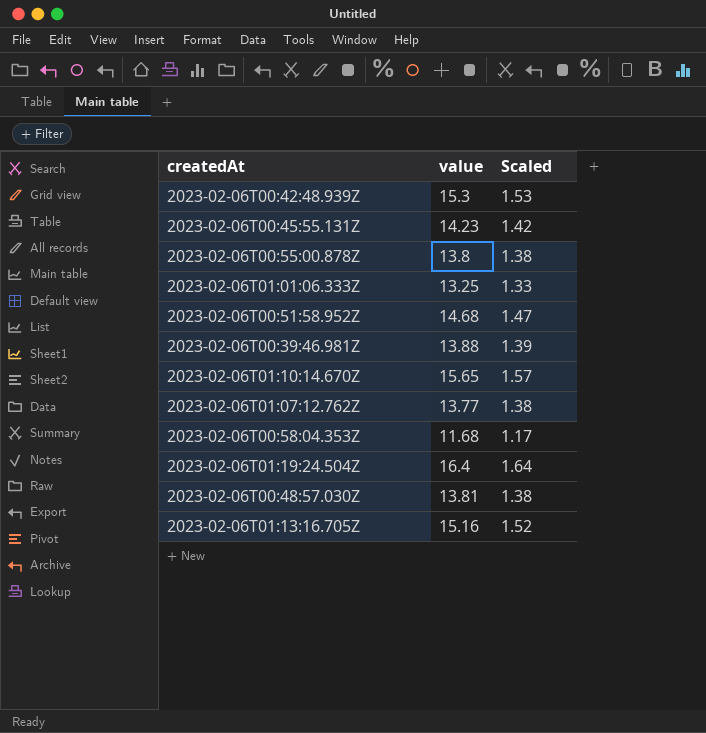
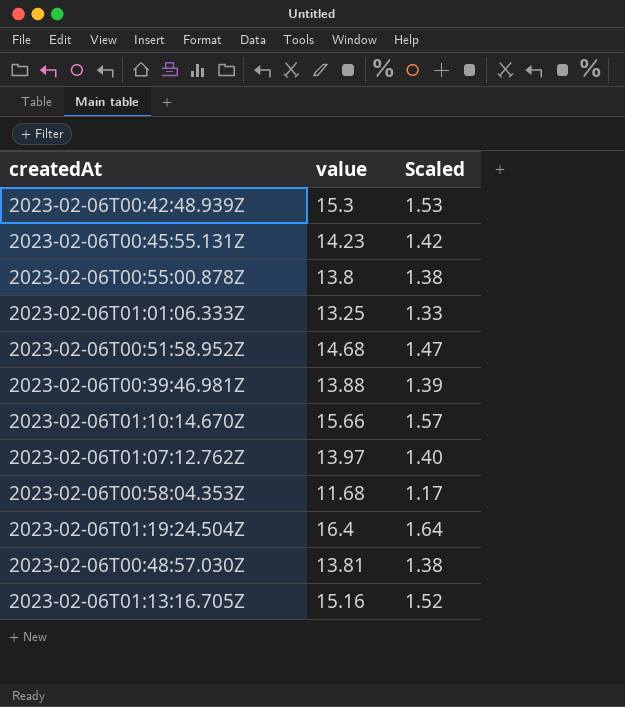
2023-02-06T01:10:14.670Z | value: 15.65 -> 15.66
2023-02-06T01:07:12.762Z | value: 13.77 -> 13.97
2023-02-06T01:07:12.762Z | Scaled: 1.38 -> 1.40

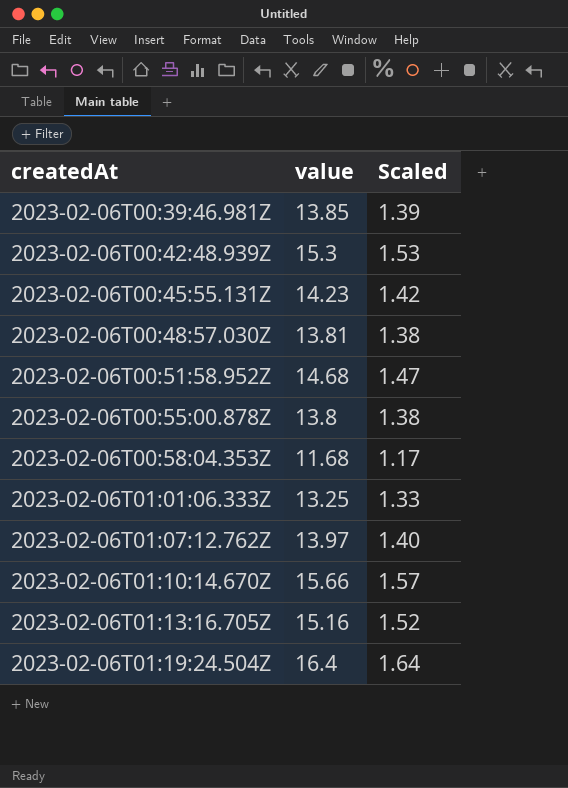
row order: none -> createdAt ascending
2023-02-06T00:39:46.981Z | value: 13.88 -> 13.85

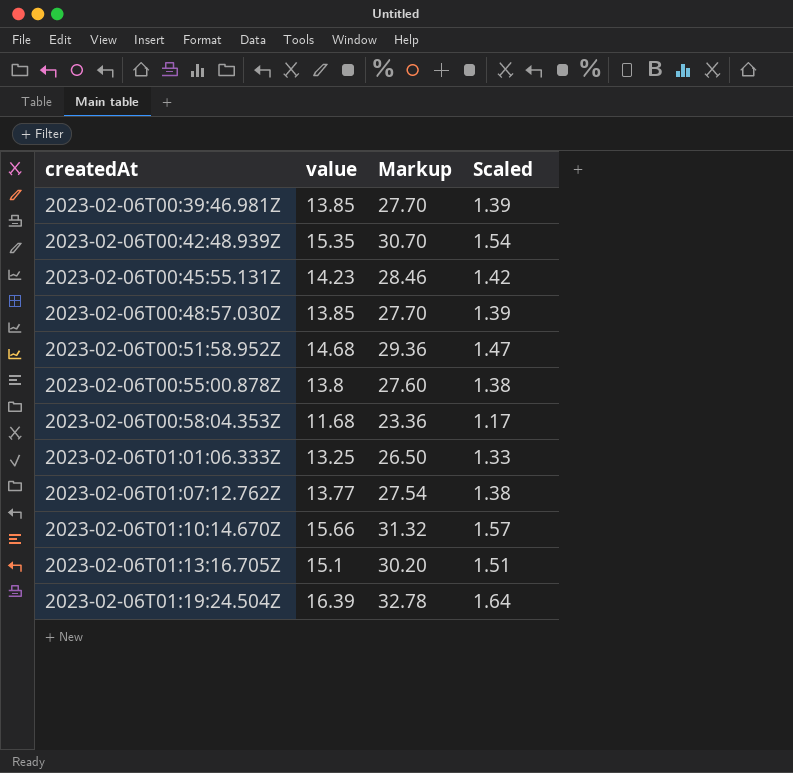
column Markup | formula: none -> [value] * 2
2023-02-06T00:42:48.939Z | value: 15.3 -> 15.35
2023-02-06T00:42:48.939Z | Scaled: 1.53 -> 1.54
2023-02-06T00:48:57.030Z | value: 13.81 -> 13.85
2023-02-06T00:48:57.030Z | Scaled: 1.38 -> 1.39
2023-02-06T01:07:12.762Z | value: 13.97 -> 13.77
2023-02-06T01:07:12.762Z | Scaled: 1.40 -> 1.38
2023-02-06T01:13:16.705Z | value: 15.16 -> 15.1
2023-02-06T01:13:16.705Z | Scaled: 1.52 -> 1.51
2023-02-06T01:19:24.504Z | value: 16.4 -> 16.39

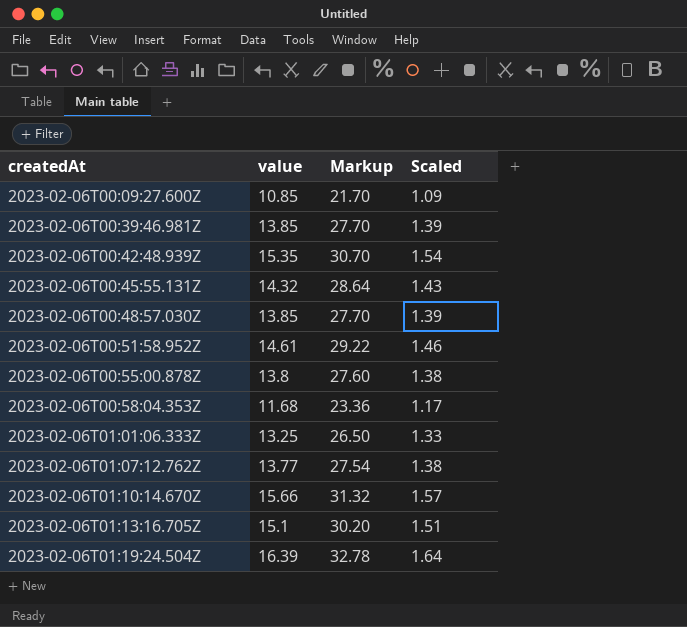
row 2023-02-06T00:09:27.600Z: none -> 10.85 | 21.70 | 1.09
2023-02-06T00:45:55.131Z | value: 14.23 -> 14.32
2023-02-06T00:45:55.131Z | Markup: 28.46 -> 28.64
2023-02-06T00:45:55.131Z | Scaled: 1.42 -> 1.43
2023-02-06T00:51:58.952Z | value: 14.68 -> 14.61
2023-02-06T00:51:58.952Z | Markup: 29.36 -> 29.22
2023-02-06T00:51:58.952Z | Scaled: 1.47 -> 1.46

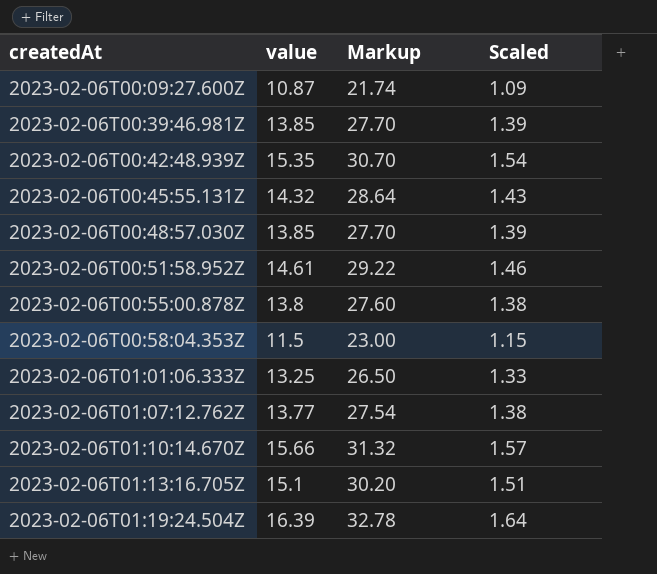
2023-02-06T00:09:27.600Z | value: 10.85 -> 10.87
2023-02-06T00:09:27.600Z | Markup: 21.70 -> 21.74
2023-02-06T00:58:04.353Z | value: 11.68 -> 11.5
2023-02-06T00:58:04.353Z | Markup: 23.36 -> 23.00
2023-02-06T00:58:04.353Z | Scaled: 1.17 -> 1.15

